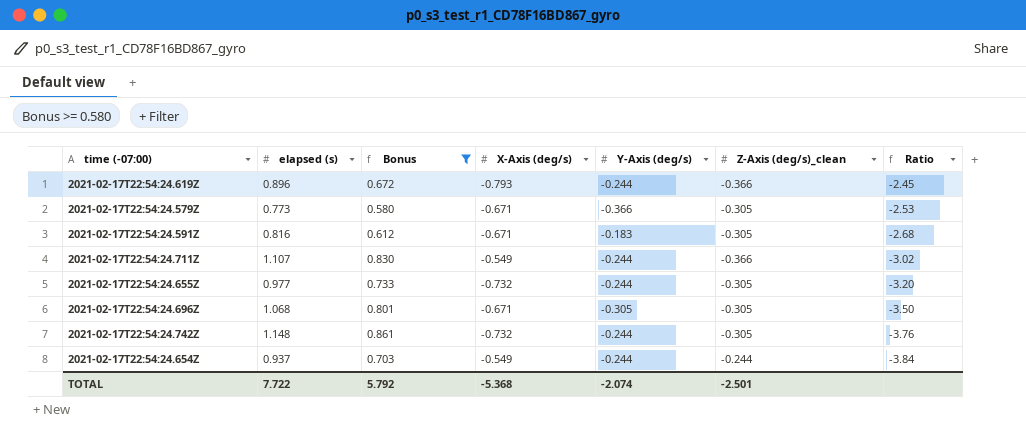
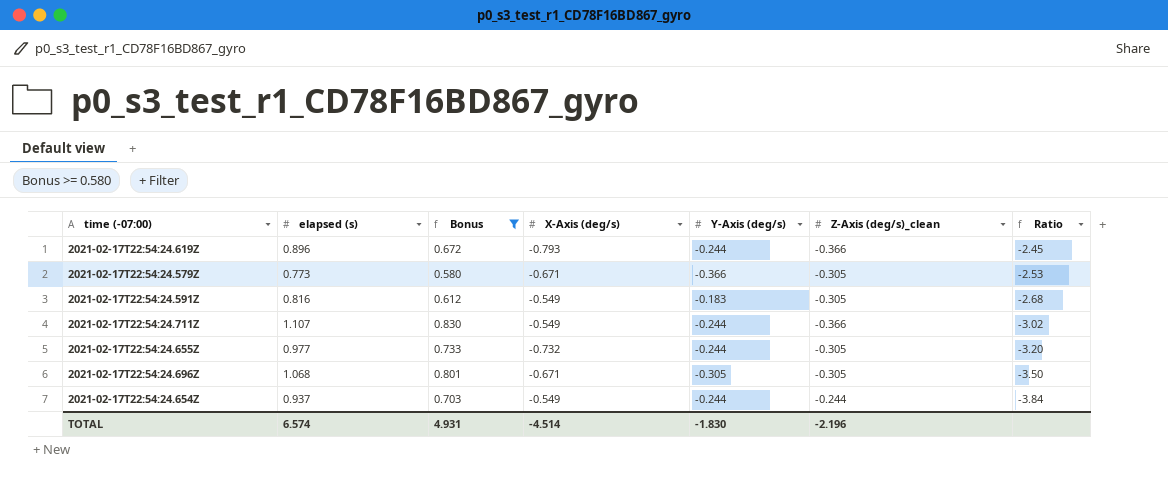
row 2021-02-17T22:54:24.742Z: 1.148 | 0.861 | -0.732 | -0.244 | -0.305 | -3.76 -> none
2021-02-17T22:54:24.591Z | X-Axis (deg/s): -0.671 -> -0.549
TOTAL | elapsed (s): 7.722 -> 6.574
TOTAL | Bonus: 5.792 -> 4.931
TOTAL | X-Axis (deg/s): -5.368 -> -4.514
TOTAL | Y-Axis (deg/s): -2.074 -> -1.830
TOTAL | Z-Axis (deg/s)_clean: -2.501 -> -2.196

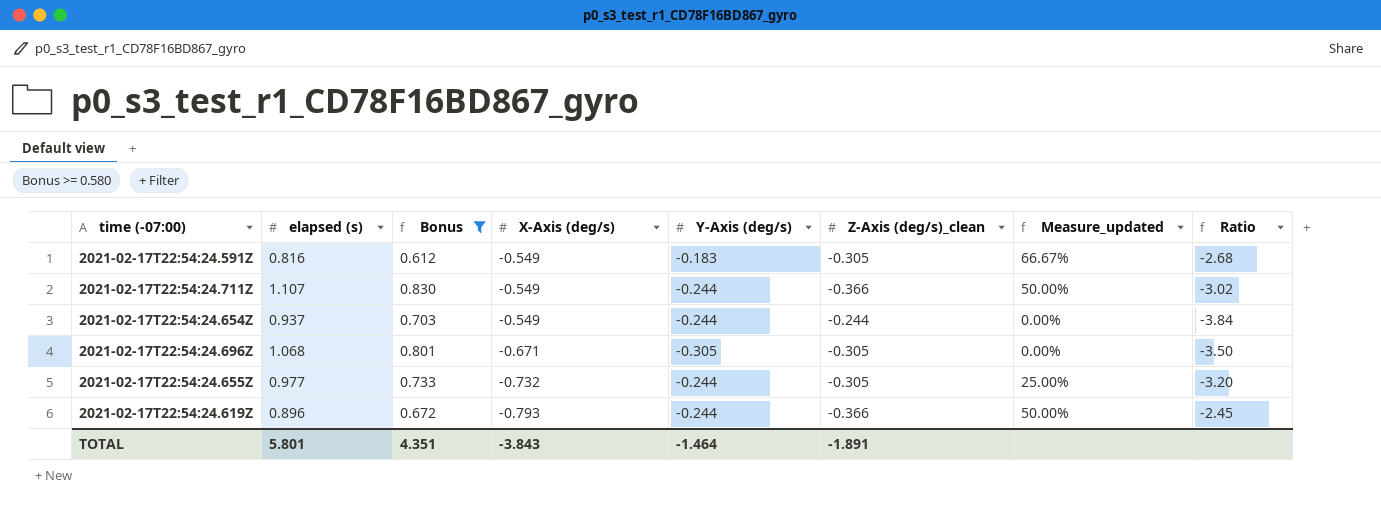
row order: Ratio descending -> X-Axis (deg/s) descending
column Measure_updated | formula: none -> ([Z-Axis (deg/s)_clean] - [Y-Axis (deg/s)]) / [Y-Axis (deg/s)]
row 2021-02-17T22:54:24.579Z: 0.773 | 0.580 | -0.671 | -0.366 | -0.305 | -2.53 -> none
TOTAL | elapsed (s): 6.574 -> 5.801
TOTAL | Bonus: 4.931 -> 4.351
TOTAL | X-Axis (deg/s): -4.514 -> -3.843
TOTAL | Y-Axis (deg/s): -1.830 -> -1.464
TOTAL | Z-Axis (deg/s)_clean: -2.196 -> -1.891

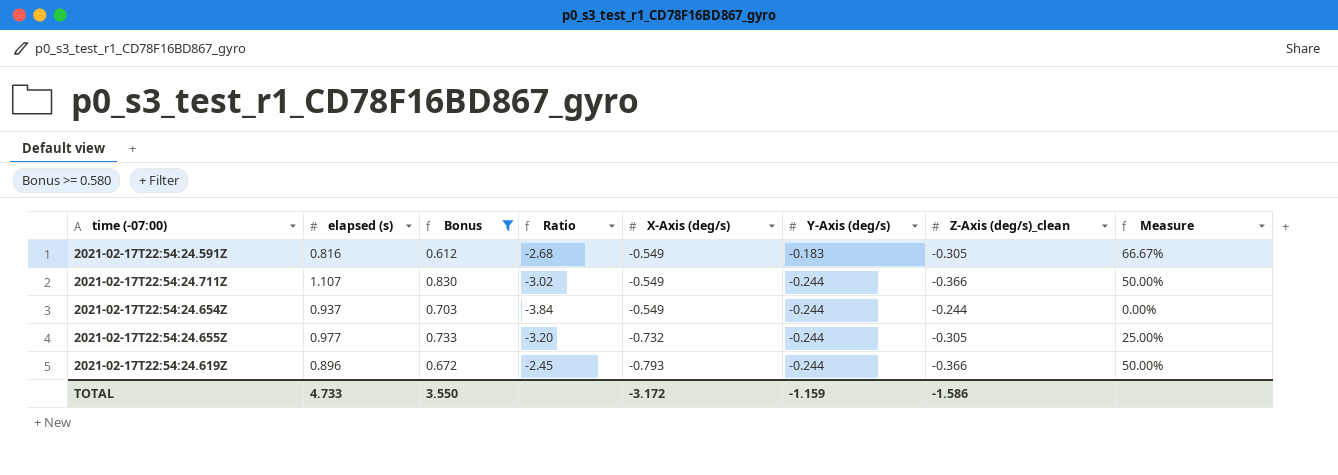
column Ratio | position: 8 -> 4
column name: Measure_updated -> Measure
row 2021-02-17T22:54:24.696Z: 1.068 | 0.801 | -0.671 | -0.305 | -0.305 | 0.00% | -3.50 -> none
TOTAL | elapsed (s): 5.801 -> 4.733
TOTAL | Bonus: 4.351 -> 3.550
TOTAL | X-Axis (deg/s): -3.843 -> -3.172
TOTAL | Y-Axis (deg/s): -1.464 -> -1.159
TOTAL | Z-Axis (deg/s)_clean: -1.891 -> -1.586

